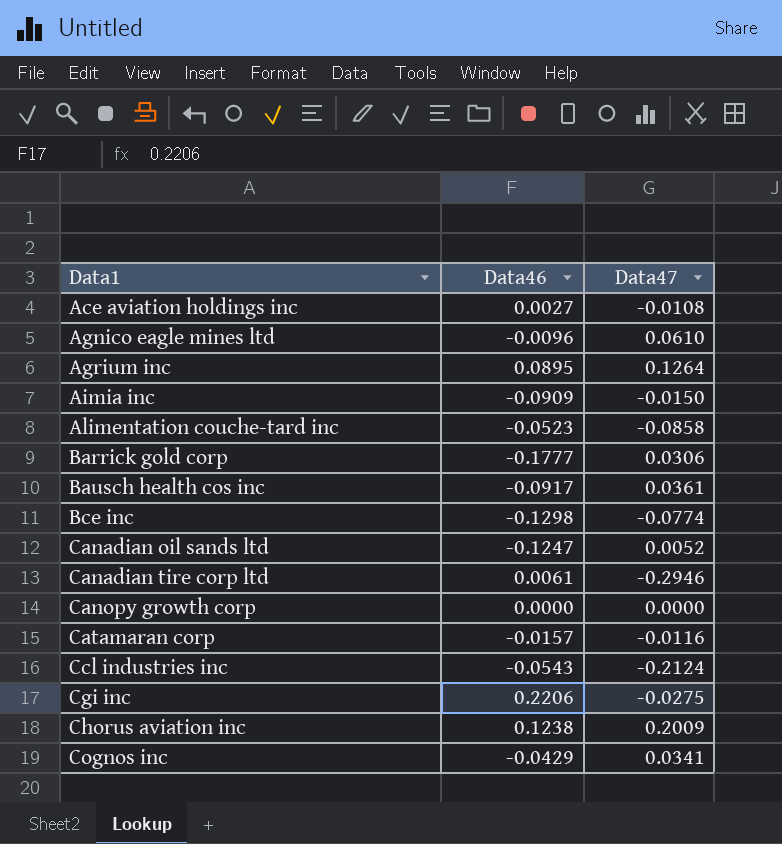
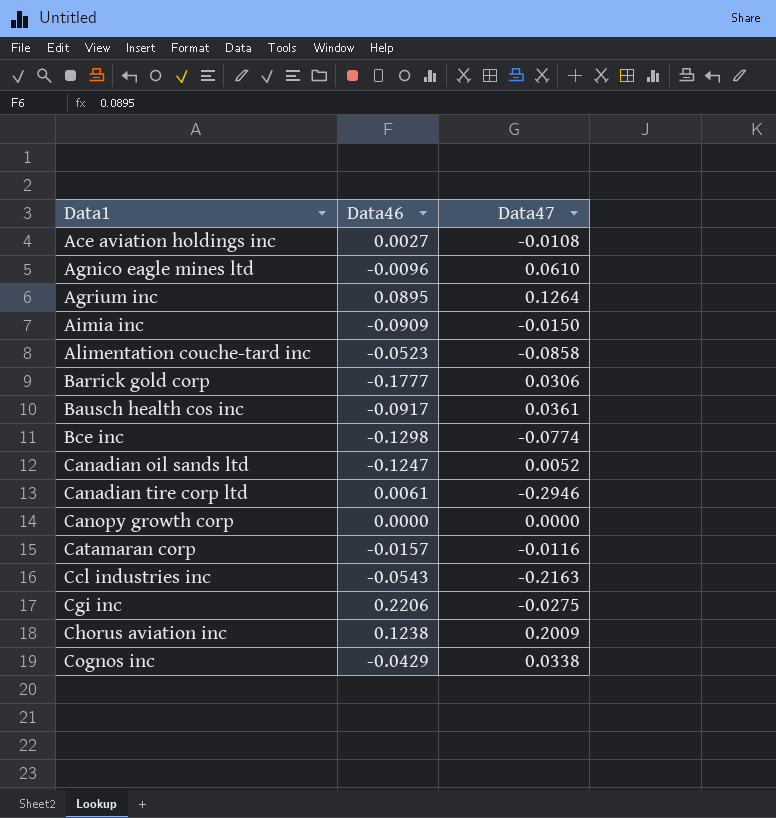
Ccl industries inc | Data47: -0.2124 -> -0.2163
Cognos inc | Data47: 0.0341 -> 0.0338

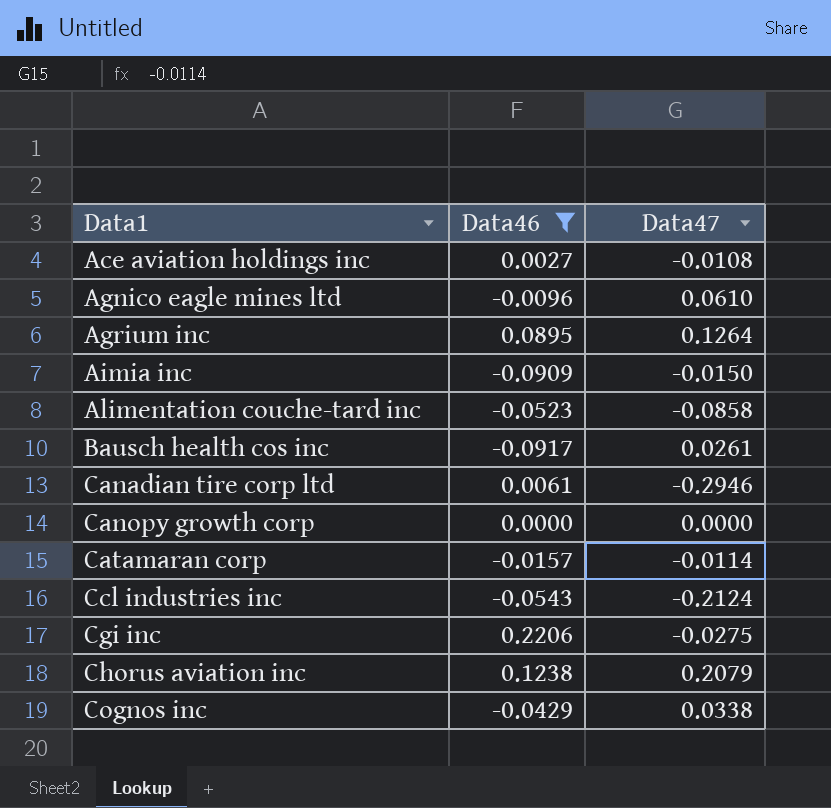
filter: none -> Data46 >= -0.0917
Bausch health cos inc | Data47: 0.0361 -> 0.0261
Catamaran corp | Data47: -0.0116 -> -0.0114
Ccl industries inc | Data47: -0.2163 -> -0.2124
Chorus aviation inc | Data47: 0.2009 -> 0.2079

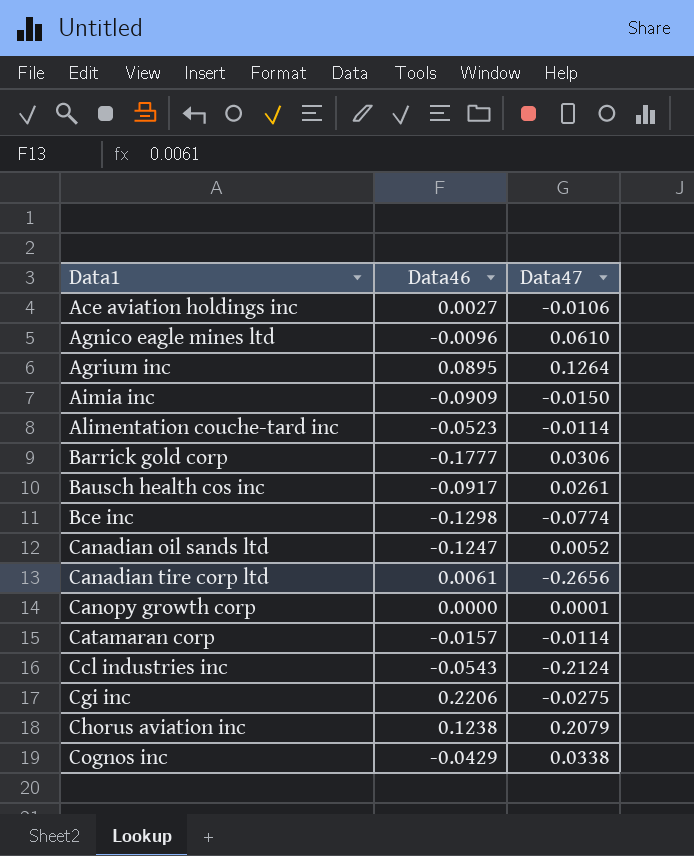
filter: Data46 >= -0.0917 -> none
Ace aviation holdings inc | Data47: -0.0108 -> -0.0106
Alimentation couche-tard inc | Data47: -0.0858 -> -0.0114
Canadian tire corp ltd | Data47: -0.2946 -> -0.2656
Canopy growth corp | Data47: 0.0000 -> 0.0001

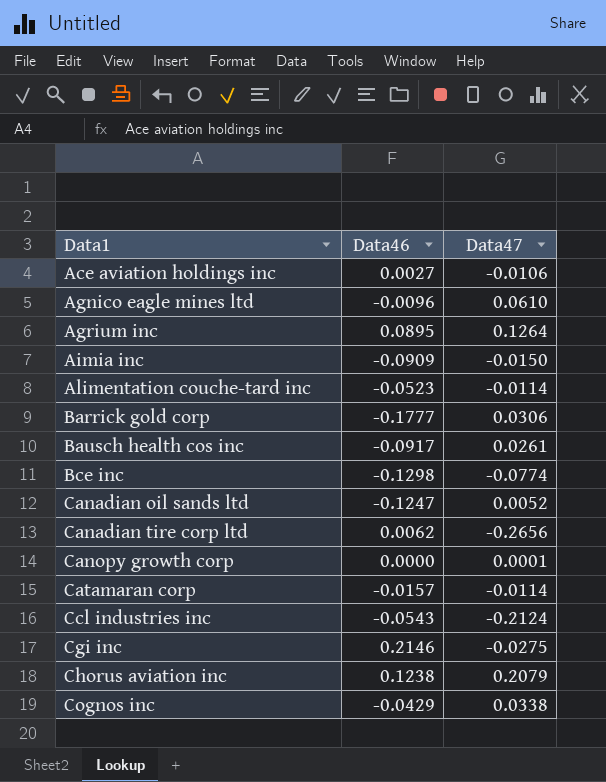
Canadian tire corp ltd | Data46: 0.0061 -> 0.0062
Cgi inc | Data46: 0.2206 -> 0.2146

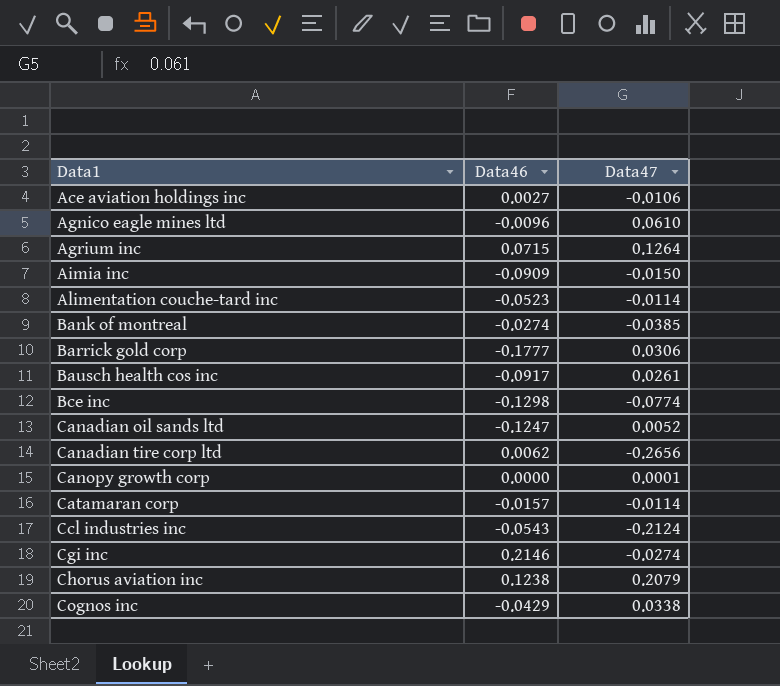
Agrium inc | Data46: 0.0895 -> 0.0715
row Bank of montreal: none -> -0.0274 | -0.0385
Cgi inc | Data47: -0.0275 -> -0.0274

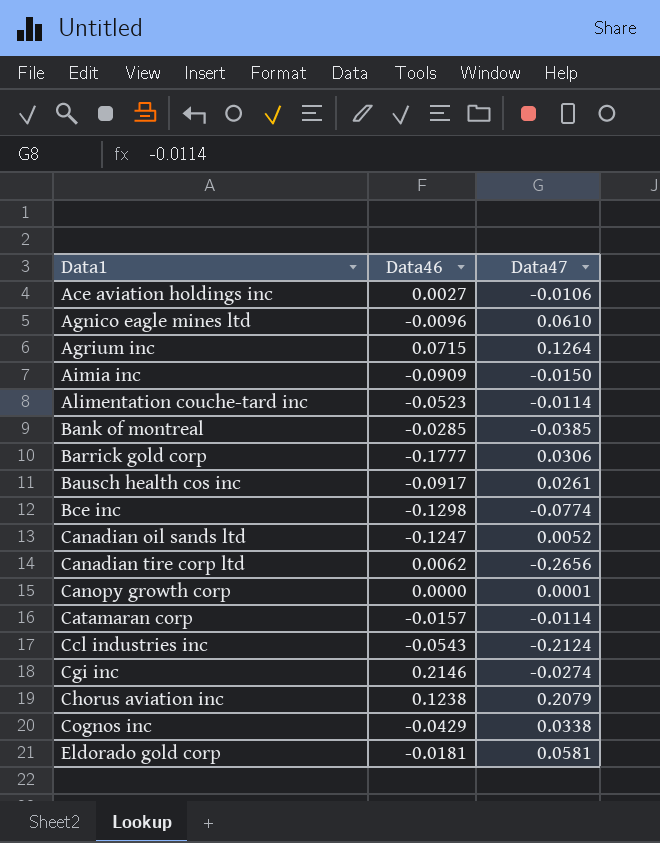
Bank of montreal | Data46: -0.0274 -> -0.0285
row Eldorado gold corp: none -> -0.0181 | 0.0581

